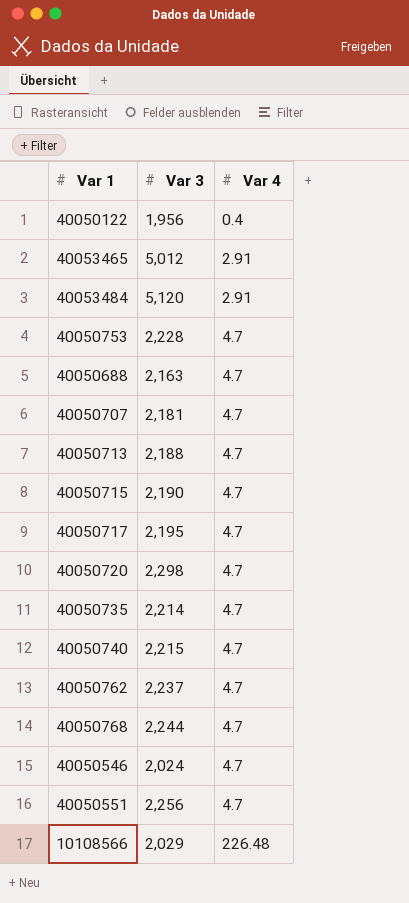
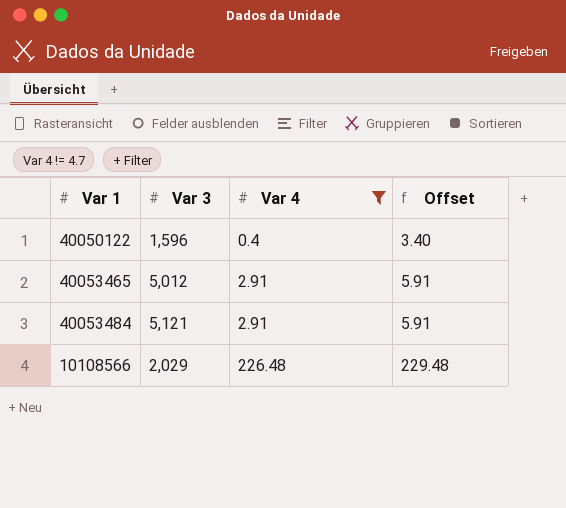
filter: none -> Var 4 != 4.7
column Offset | formula: none -> [Var 4] + 3
40050122 | Var 3: 1,956 -> 1,596
40053484 | Var 3: 5,120 -> 5,121

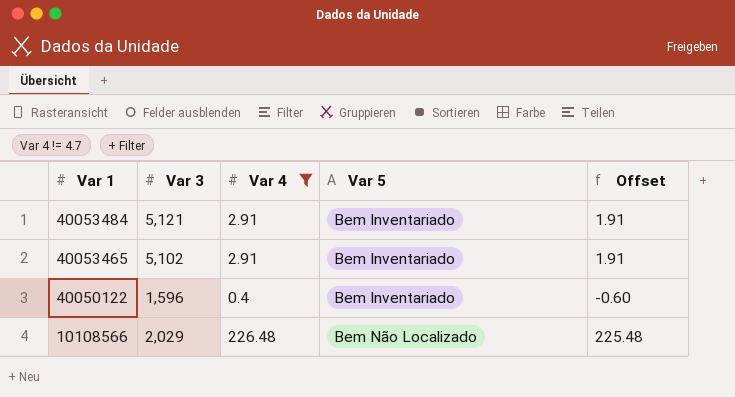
row order: Var 4 ascending -> Var 1 descending
column Var 5 | position: none -> 4
column Offset | formula: [Var 4] + 3 -> [Var 4] - 1
40053465 | Var 3: 5,012 -> 5,102

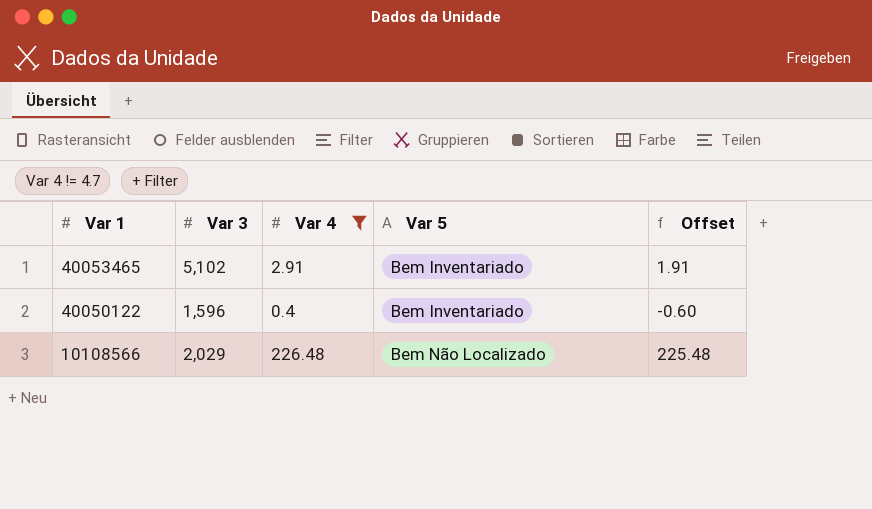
row 40053484: 5,121 | 2.91 | Bem Inventariado | 1.91 -> none

